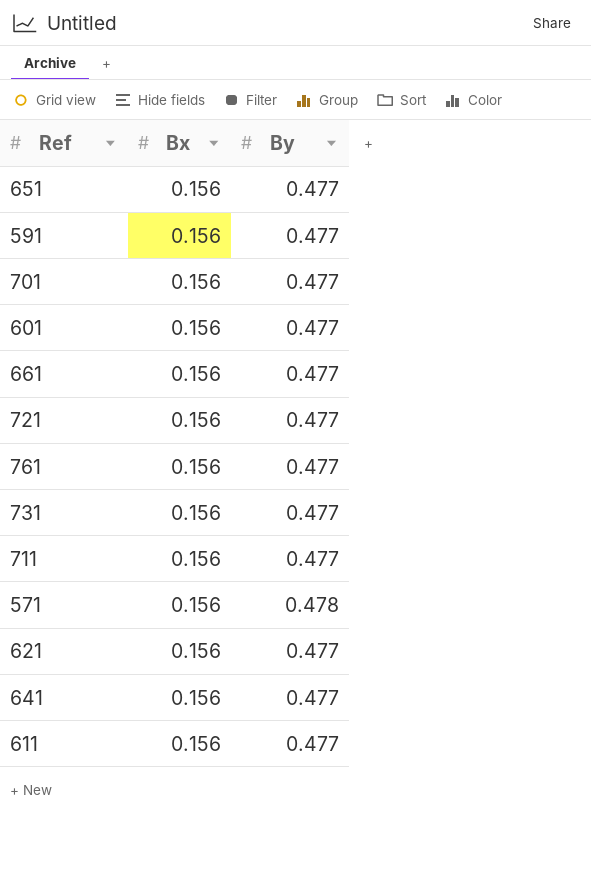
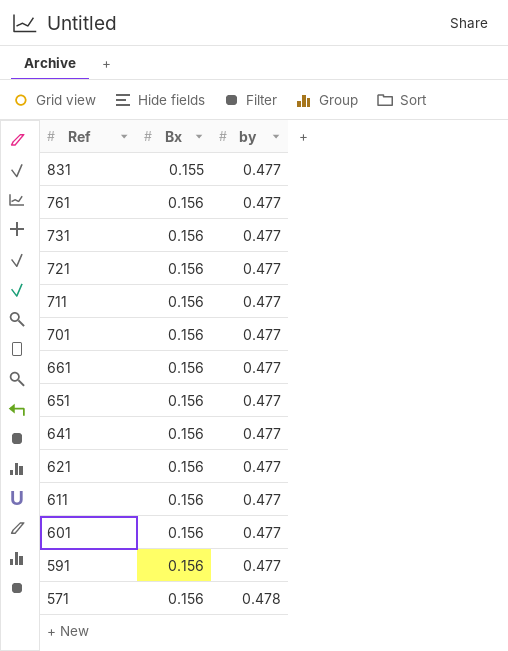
row order: none -> Ref descending
column name: By -> by
row 831: none -> 0.155 | 0.477

